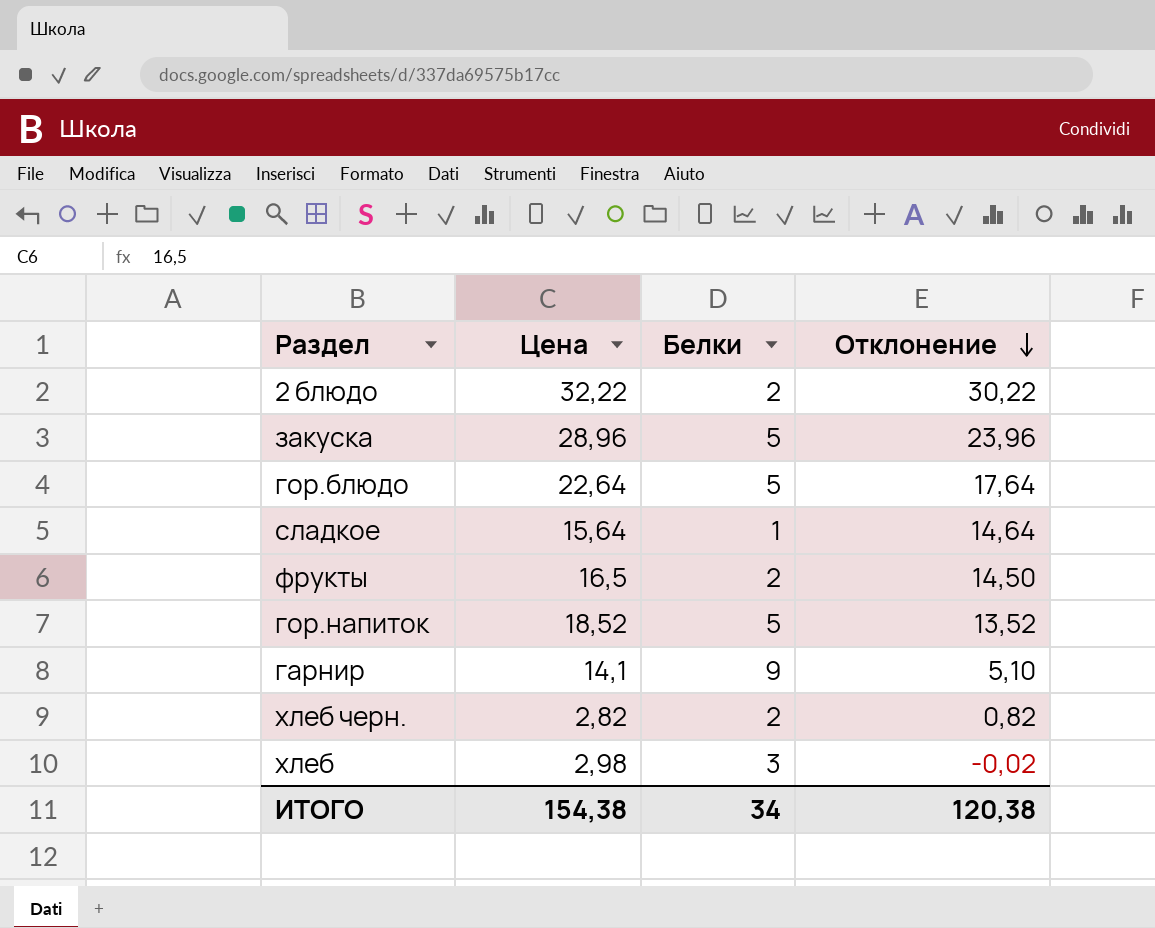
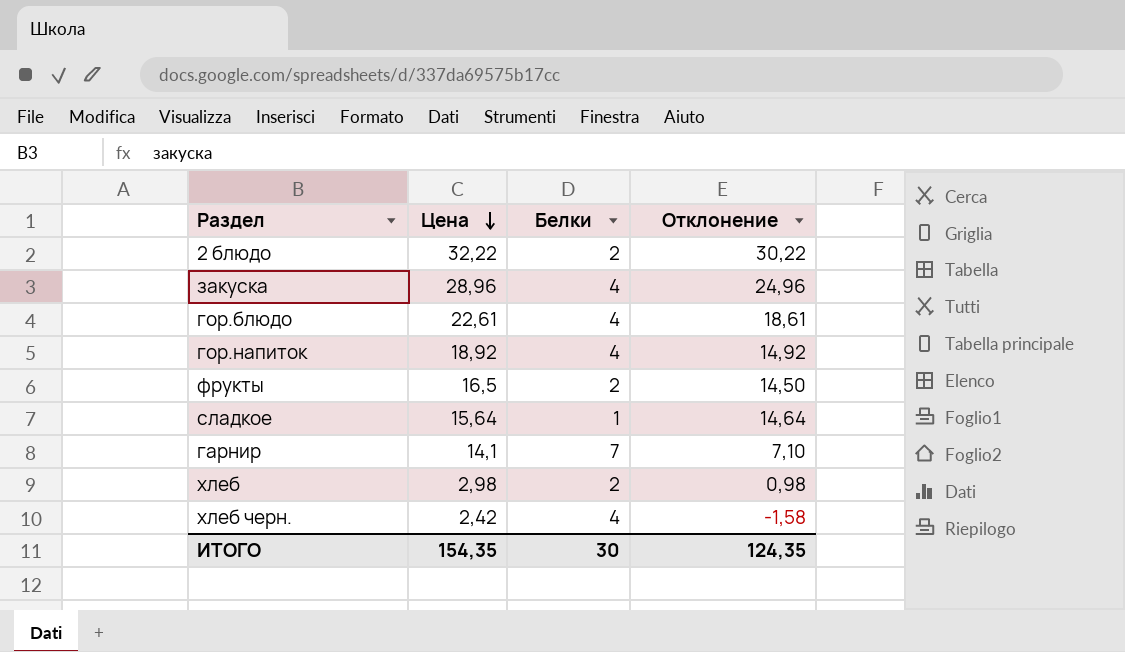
row order: Отклонение descending -> Цена descending
закуска | Белки: 5 -> 4
закуска | Отклонение: 23,96 -> 24,96
гор.блюдо | Цена: 22,64 -> 22,61
гор.блюдо | Белки: 5 -> 4
гор.блюдо | Отклонение: 17,64 -> 18,61
гор.напиток | Цена: 18,52 -> 18,92
гор.напиток | Белки: 5 -> 4
гор.напиток | Отклонение: 13,52 -> 14,92
гарнир | Белки: 9 -> 7
гарнир | Отклонение: 5,10 -> 7,10
хлеб | Белки: 3 -> 2
хлеб | Отклонение: -0,02 -> 0,98
хлеб черн. | Цена: 2,82 -> 2,42
хлеб черн. | Белки: 2 -> 4
хлеб черн. | Отклонение: 0,82 -> -1,58
ИТОГО | Цена: 154,38 -> 154,35
ИТОГО | Белки: 34 -> 30
ИТОГО | Отклонение: 120,38 -> 124,35

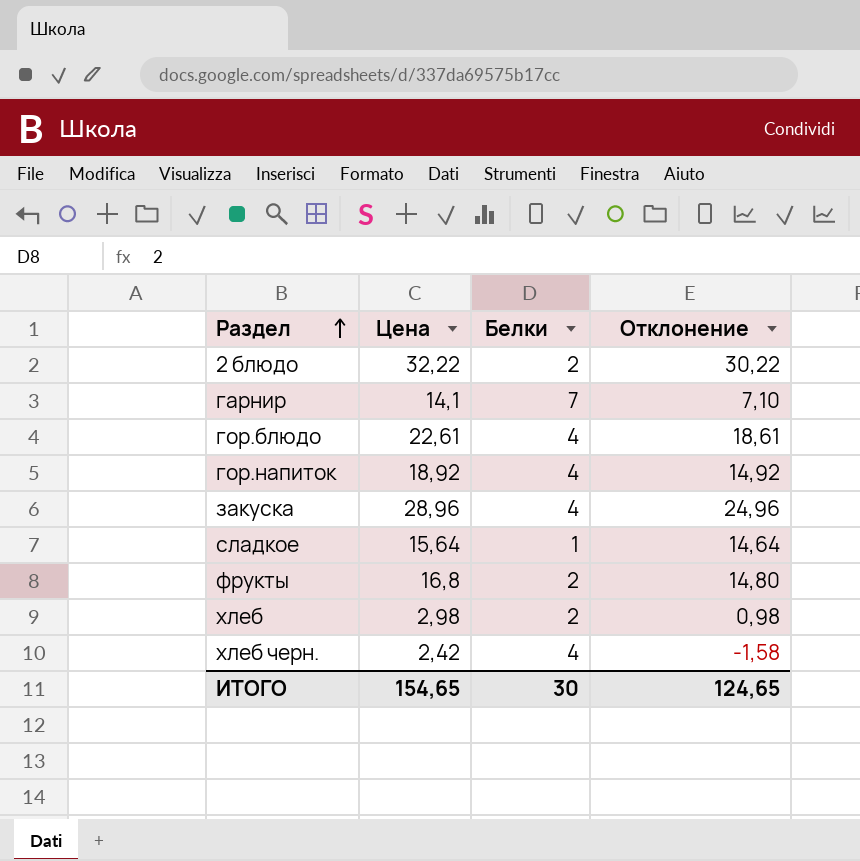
row order: Цена descending -> Раздел ascending
фрукты | Цена: 16,5 -> 16,8
фрукты | Отклонение: 14,50 -> 14,80
ИТОГО | Цена: 154,35 -> 154,65
ИТОГО | Отклонение: 124,35 -> 124,65

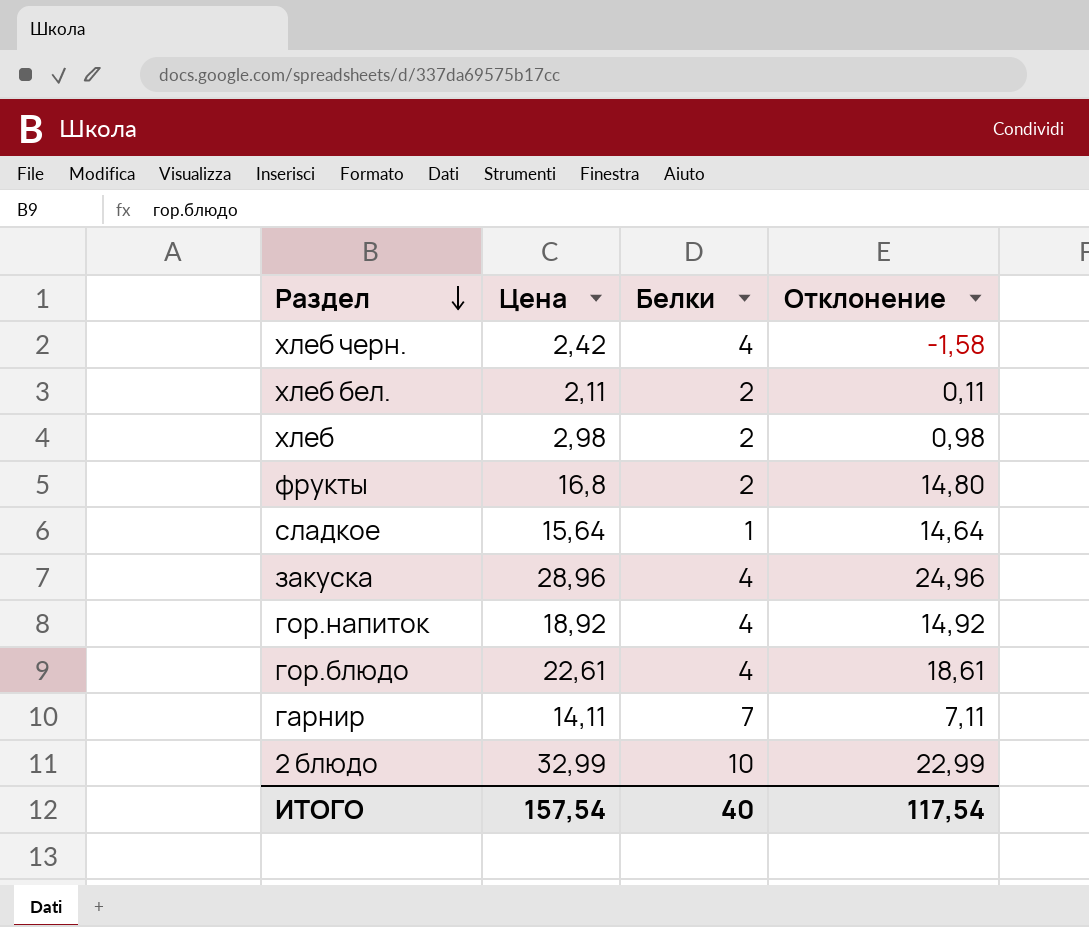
row order: Раздел ascending -> Раздел descending
row хлеб бел.: none -> 2,11 | 2 | 0,11
гарнир | Цена: 14,1 -> 14,11
гарнир | Отклонение: 7,10 -> 7,11
2 блюдо | Цена: 32,22 -> 32,99
2 блюдо | Белки: 2 -> 10
2 блюдо | Отклонение: 30,22 -> 22,99
ИТОГО | Цена: 154,65 -> 157,54
ИТОГО | Белки: 30 -> 40
ИТОГО | Отклонение: 124,65 -> 117,54

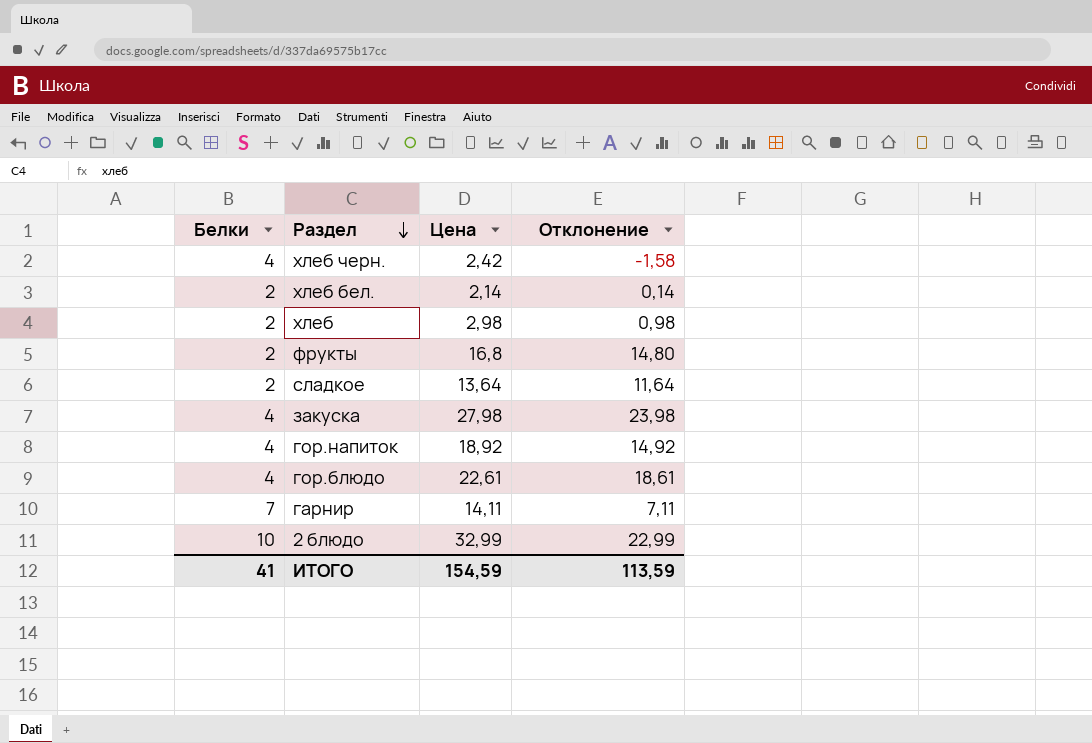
column Белки | position: 3 -> 1
хлеб бел. | Цена: 2,11 -> 2,14
хлеб бел. | Отклонение: 0,11 -> 0,14
сладкое | Белки: 1 -> 2
сладкое | Цена: 15,64 -> 13,64
сладкое | Отклонение: 14,64 -> 11,64
закуска | Цена: 28,96 -> 27,98
закуска | Отклонение: 24,96 -> 23,98
ИТОГО | Белки: 40 -> 41
ИТОГО | Цена: 157,54 -> 154,59
ИТОГО | Отклонение: 117,54 -> 113,59

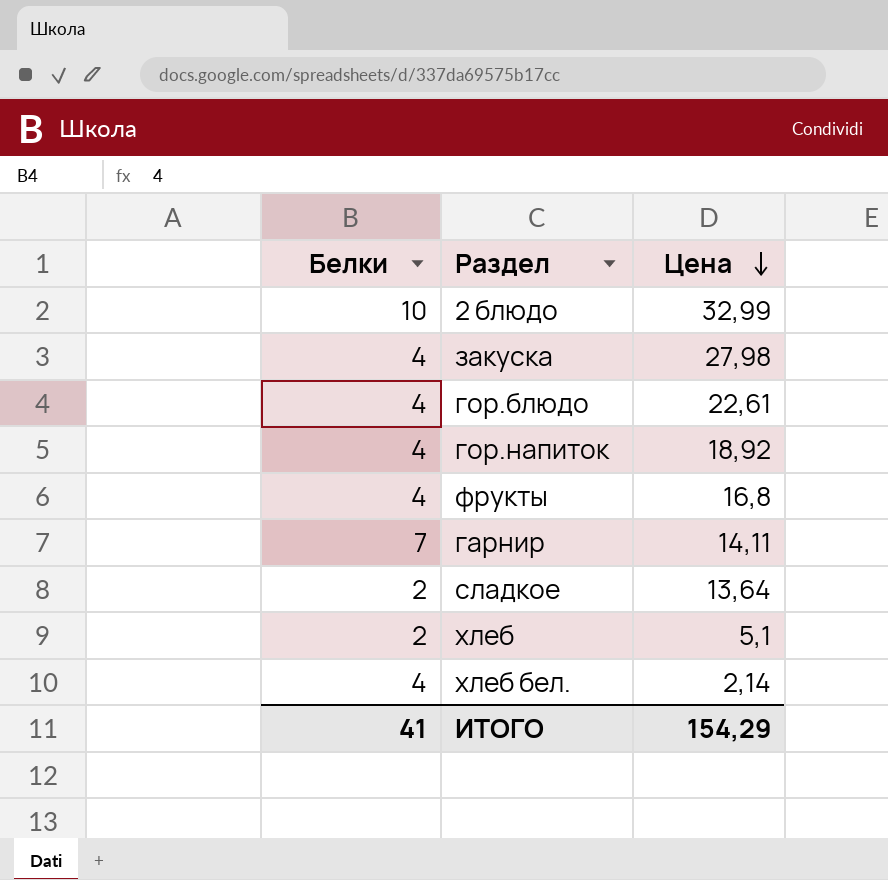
row order: Раздел descending -> Цена descending
column Отклонение | formula: [Цена] - [Белки] -> none
row хлеб черн.: 4 | 2,42 | -1,58 -> none
фрукты | Белки: 2 -> 4
хлеб | Цена: 2,98 -> 5,1
хлеб бел. | Белки: 2 -> 4
ИТОГО | Цена: 154,59 -> 154,29

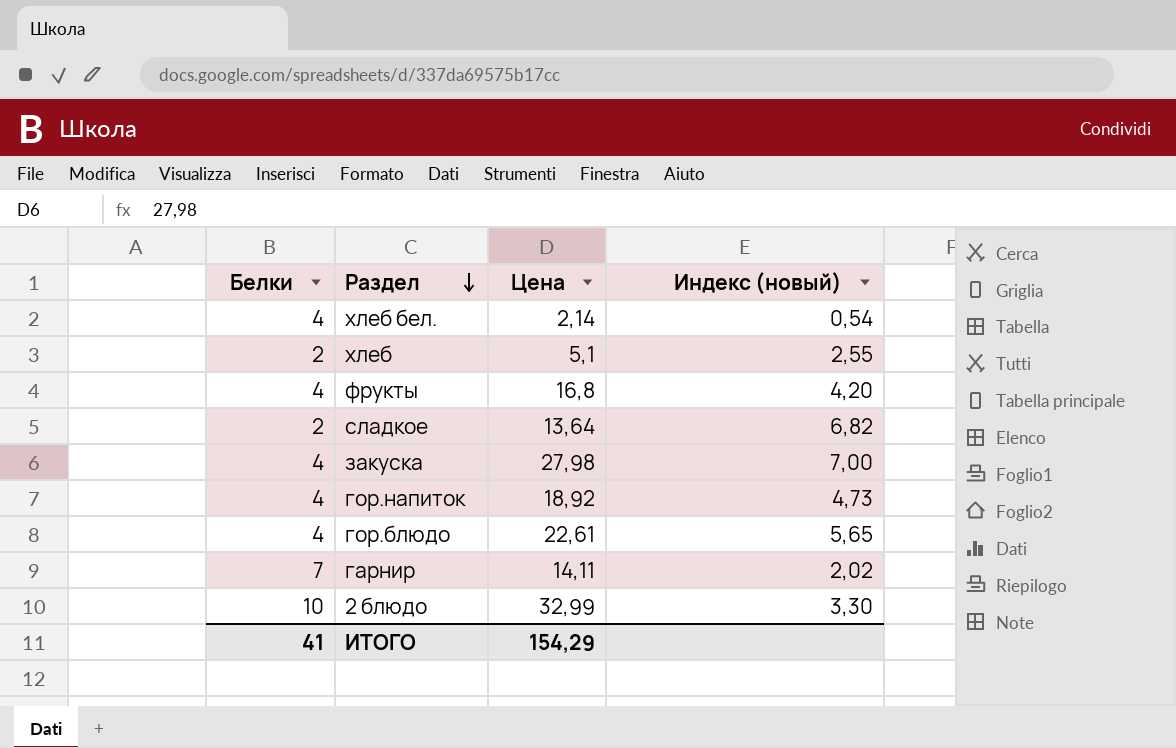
row order: Цена descending -> Раздел descending
column Индекс (новый) | formula: none -> [Цена] / [Белки]

